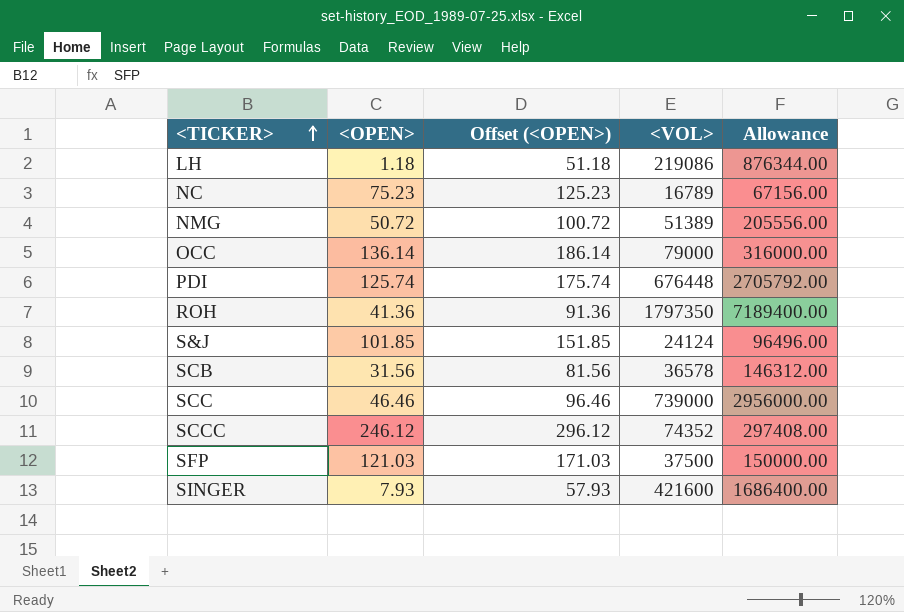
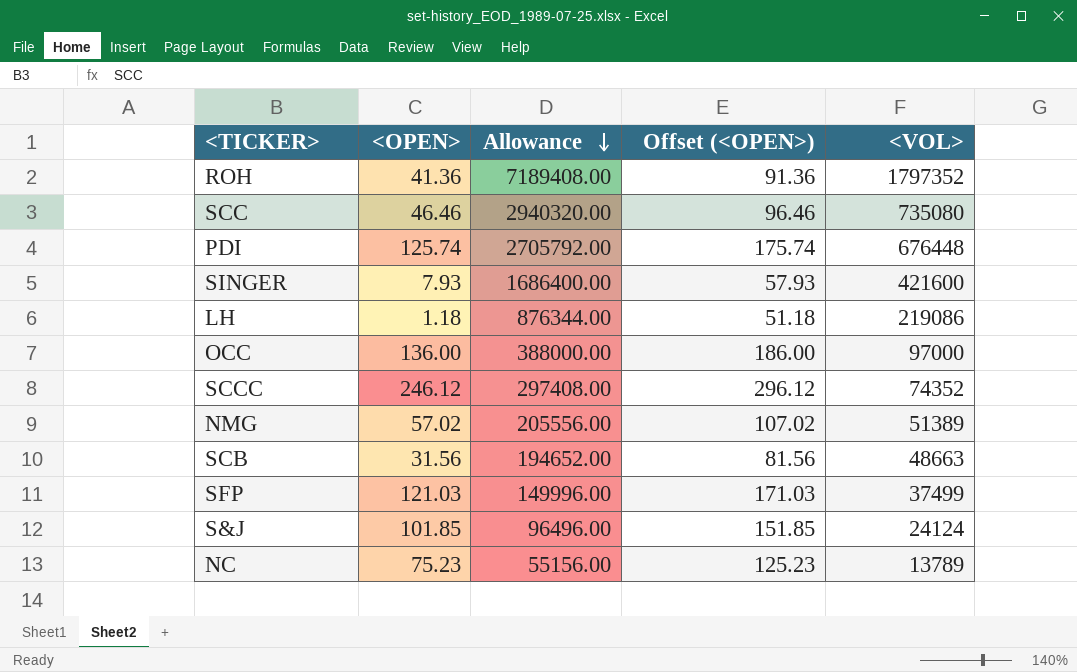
row order: <TICKER> ascending -> Allowance descending
column Allowance | position: 5 -> 3
ROH | Allowance: 7189400.00 -> 7189408.00
ROH | <VOL>: 1797350 -> 1797352
SCC | Allowance: 2956000.00 -> 2940320.00
SCC | <VOL>: 739000 -> 735080
OCC | <OPEN>: 136.14 -> 136.00
OCC | Allowance: 316000.00 -> 388000.00
OCC | Offset (<OPEN>): 186.14 -> 186.00
OCC | <VOL>: 79000 -> 97000
NMG | <OPEN>: 50.72 -> 57.02
NMG | Offset (<OPEN>): 100.72 -> 107.02
SCB | Allowance: 146312.00 -> 194652.00
SCB | <VOL>: 36578 -> 48663
SFP | Allowance: 150000.00 -> 149996.00
SFP | <VOL>: 37500 -> 37499
NC | Allowance: 67156.00 -> 55156.00
NC | <VOL>: 16789 -> 13789

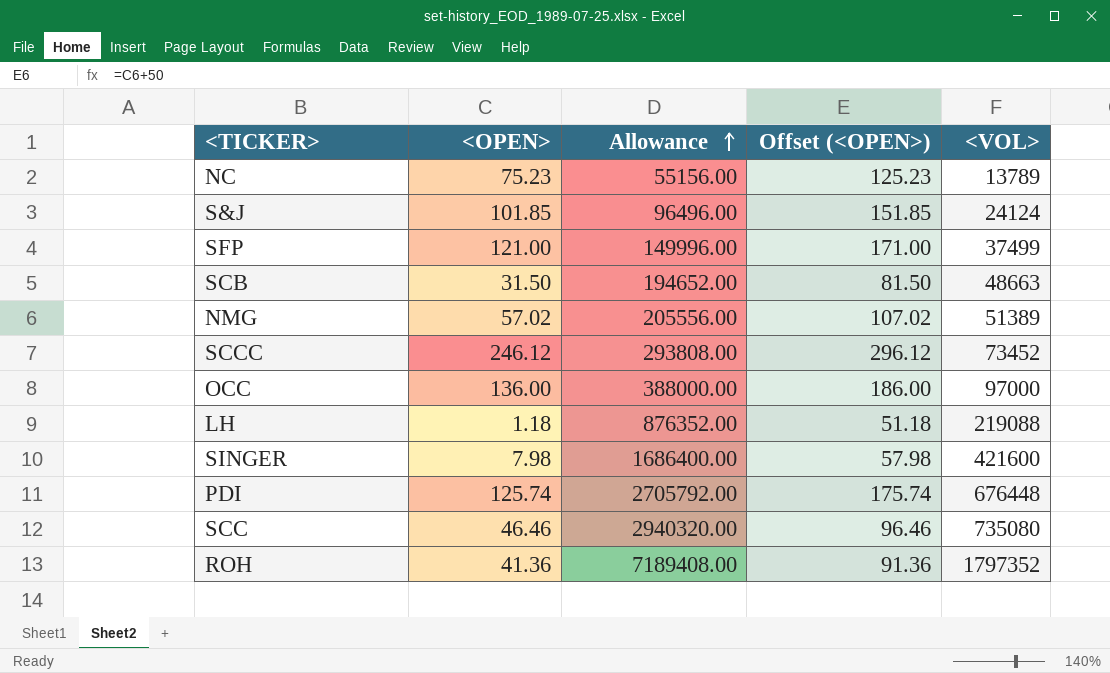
row order: Allowance descending -> Allowance ascending
SFP | <OPEN>: 121.03 -> 121.00
SFP | Offset (<OPEN>): 171.03 -> 171.00
SCB | <OPEN>: 31.56 -> 31.50
SCB | Offset (<OPEN>): 81.56 -> 81.50
SCCC | Allowance: 297408.00 -> 293808.00
SCCC | <VOL>: 74352 -> 73452
LH | Allowance: 876344.00 -> 876352.00
LH | <VOL>: 219086 -> 219088
SINGER | <OPEN>: 7.93 -> 7.98
SINGER | Offset (<OPEN>): 57.93 -> 57.98

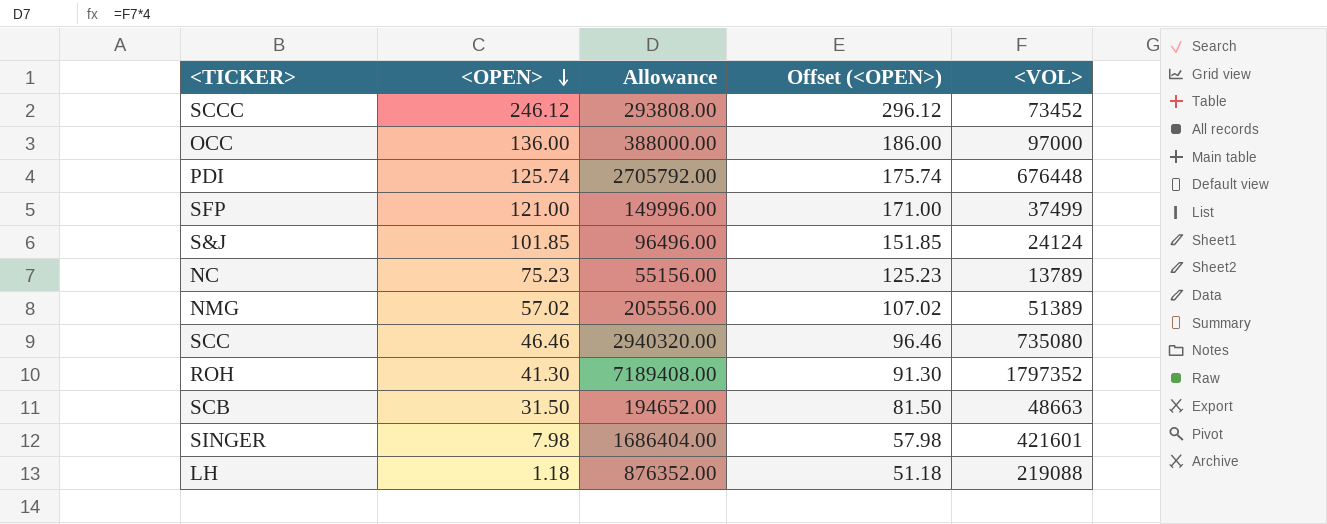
row order: Allowance ascending -> <OPEN> descending
ROH | <OPEN>: 41.36 -> 41.30
ROH | Offset (<OPEN>): 91.36 -> 91.30
SINGER | Allowance: 1686400.00 -> 1686404.00
SINGER | <VOL>: 421600 -> 421601

